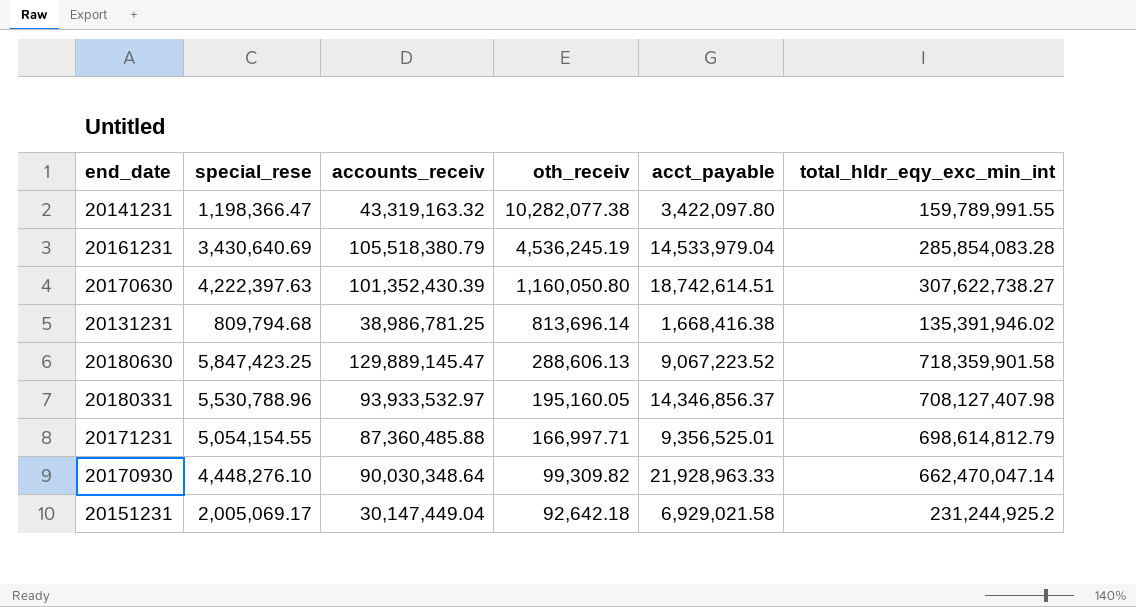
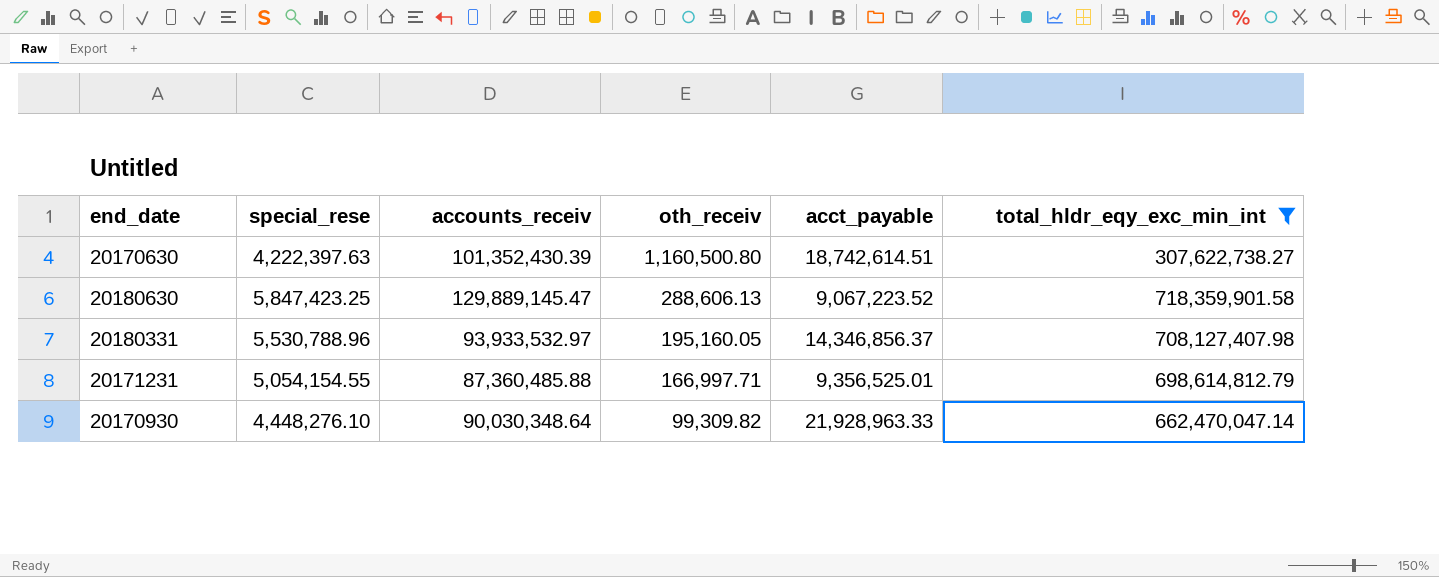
filter: none -> total_hldr_eqy_exc_min_int >= 307,622,738.27
20170630 | oth_receiv: 1,160,050.80 -> 1,160,500.80

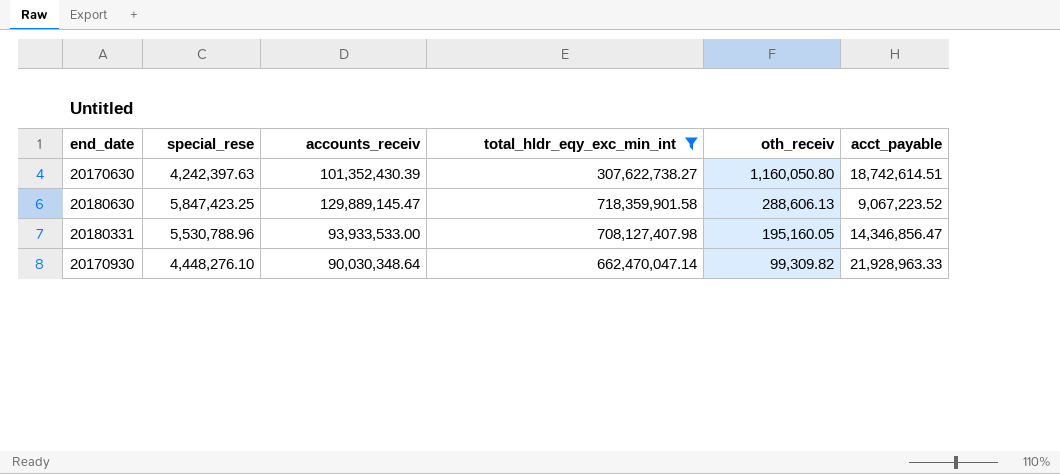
column total_hldr_eqy_exc_min_int | position: 6 -> 4
row 20171231: 5,054,154.55 | 87,360,485.88 | 166,997.71 | 9,356,525.01 | 698,614,812.79 -> none
20170630 | special_rese: 4,222,397.63 -> 4,242,397.63
20170630 | oth_receiv: 1,160,500.80 -> 1,160,050.80
20180331 | accounts_receiv: 93,933,532.97 -> 93,933,533.00
20180331 | acct_payable: 14,346,856.37 -> 14,346,856.47

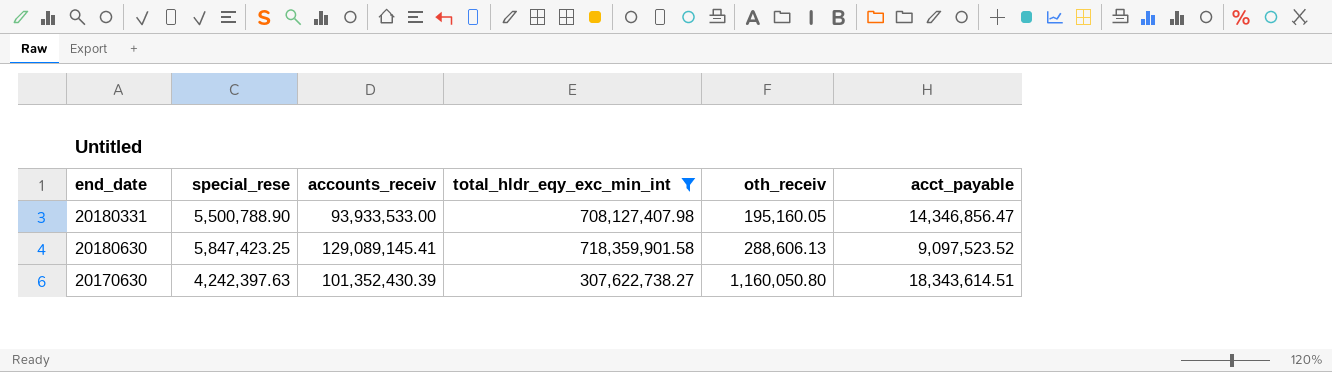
row order: oth_receiv descending -> oth_receiv ascending
row 20170930: 4,448,276.10 | 90,030,348.64 | 662,470,047.14 | 99,309.82 | 21,928,963.33 -> none
20180331 | special_rese: 5,530,788.96 -> 5,500,788.90
20180630 | accounts_receiv: 129,889,145.47 -> 129,089,145.41
20180630 | acct_payable: 9,067,223.52 -> 9,097,523.52
20170630 | acct_payable: 18,742,614.51 -> 18,343,614.51

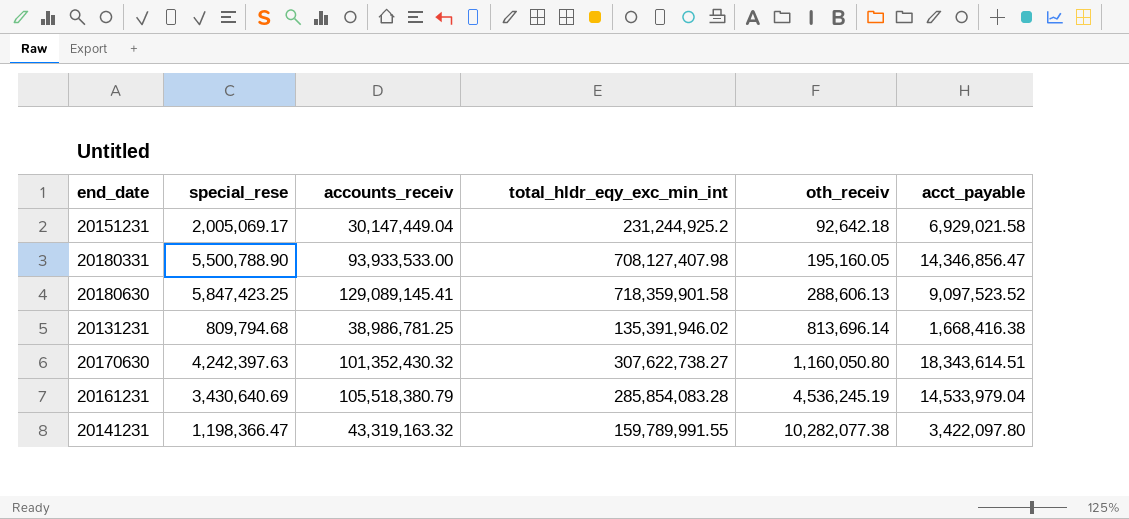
filter: total_hldr_eqy_exc_min_int >= 307,622,738.27 -> none
20170630 | accounts_receiv: 101,352,430.39 -> 101,352,430.32

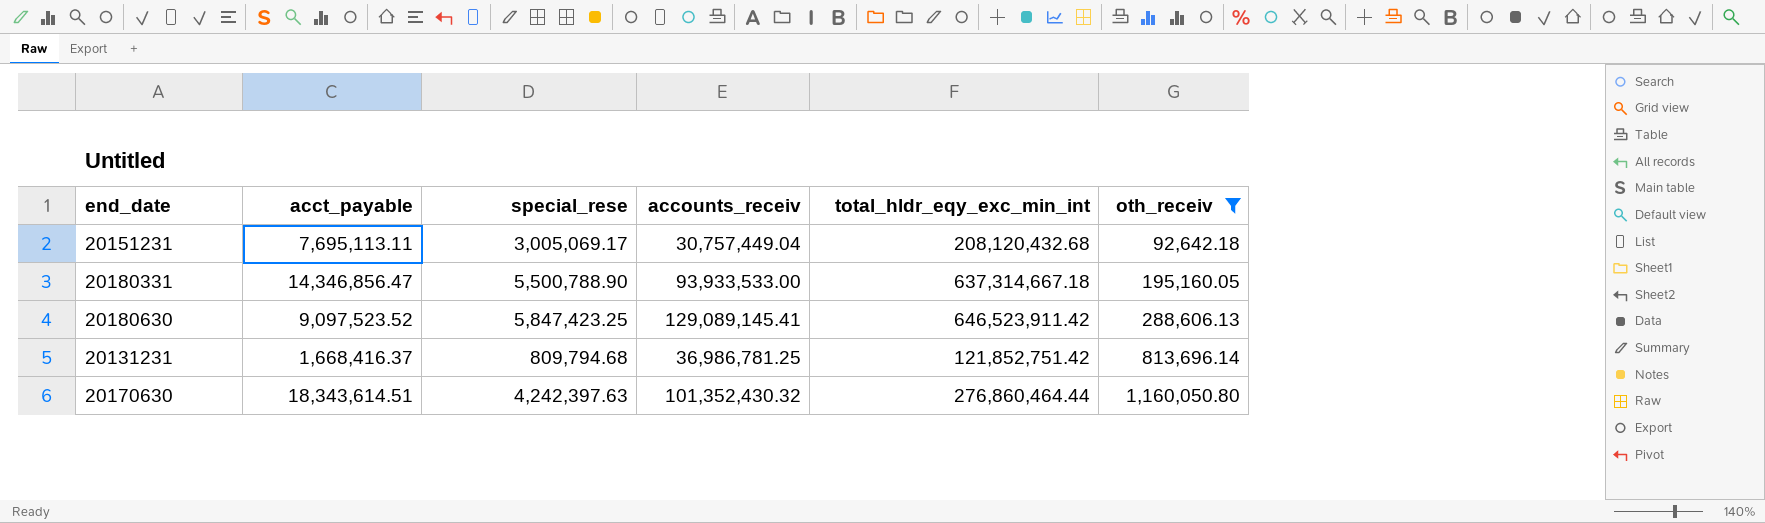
filter: none -> oth_receiv <= 1,160,050.80
column acct_payable | position: 6 -> 2
20151231 | acct_payable: 6,929,021.58 -> 7,695,113.11
20151231 | special_rese: 2,005,069.17 -> 3,005,069.17
20151231 | accounts_receiv: 30,147,449.04 -> 30,757,449.04
20151231 | total_hldr_eqy_exc_min_int: 231,244,925.2 -> 208,120,432.68
20180331 | total_hldr_eqy_exc_min_int: 708,127,407.98 -> 637,314,667.18
20180630 | total_hldr_eqy_exc_min_int: 718,359,901.58 -> 646,523,911.42
20131231 | acct_payable: 1,668,416.38 -> 1,668,416.37
20131231 | accounts_receiv: 38,986,781.25 -> 36,986,781.25
20131231 | total_hldr_eqy_exc_min_int: 135,391,946.02 -> 121,852,751.42
20170630 | total_hldr_eqy_exc_min_int: 307,622,738.27 -> 276,860,464.44

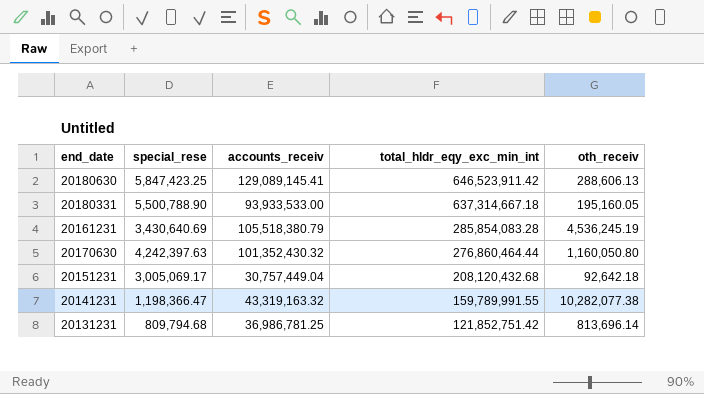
filter: oth_receiv <= 1,160,050.80 -> none
row order: oth_receiv ascending -> total_hldr_eqy_exc_min_int descending
column acct_payable | position: 2 -> none

